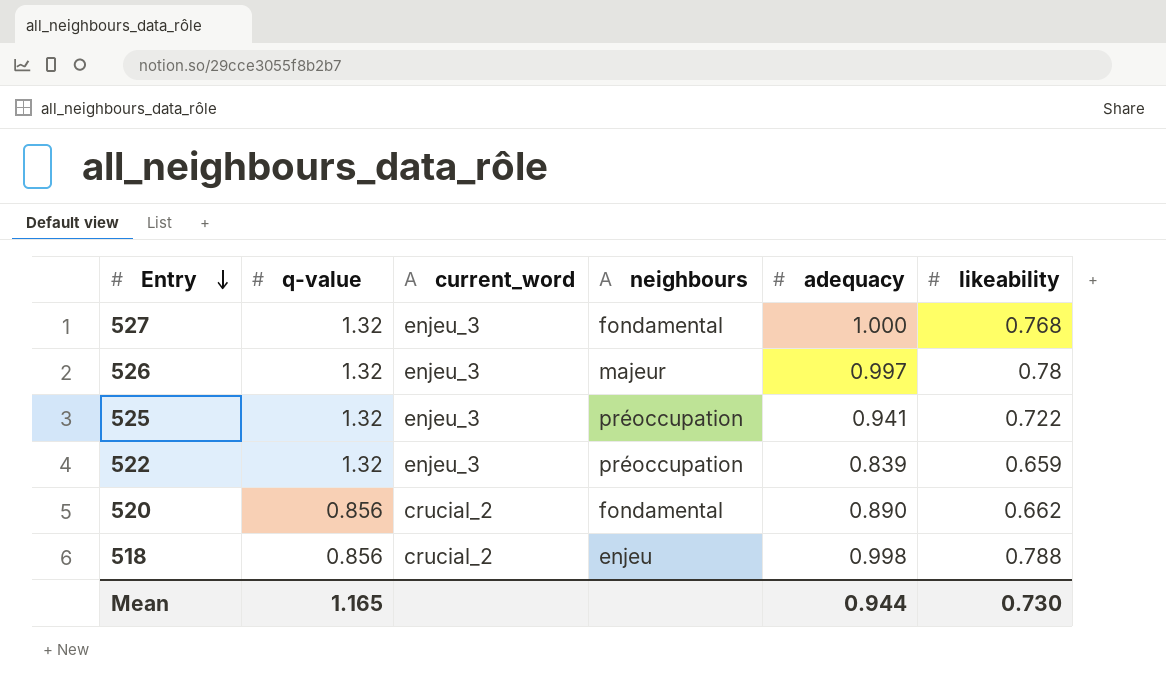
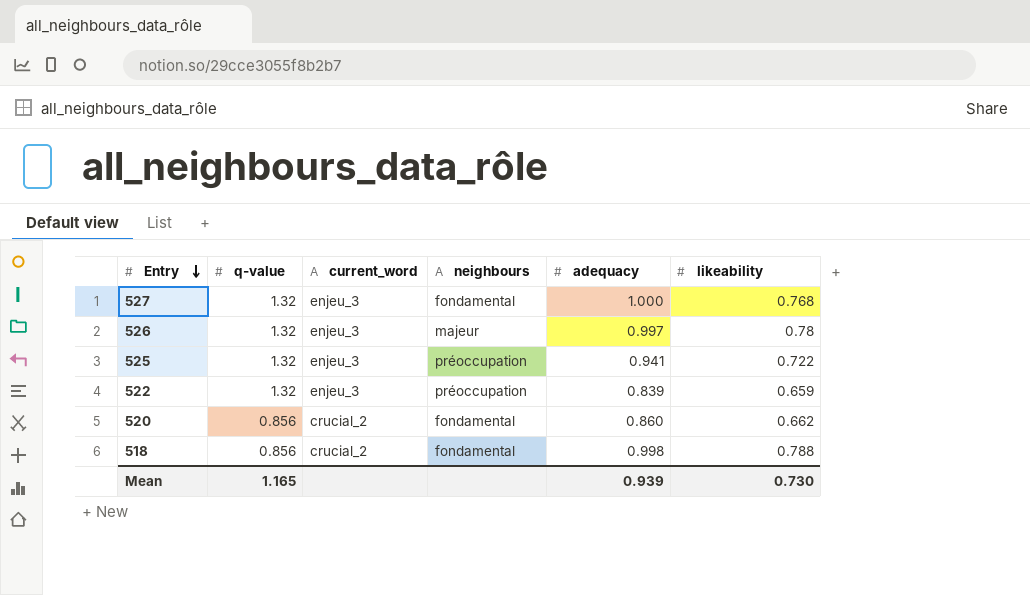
520 | adequacy: 0.890 -> 0.860
518 | neighbours: enjeu -> fondamental
Mean | adequacy: 0.944 -> 0.939

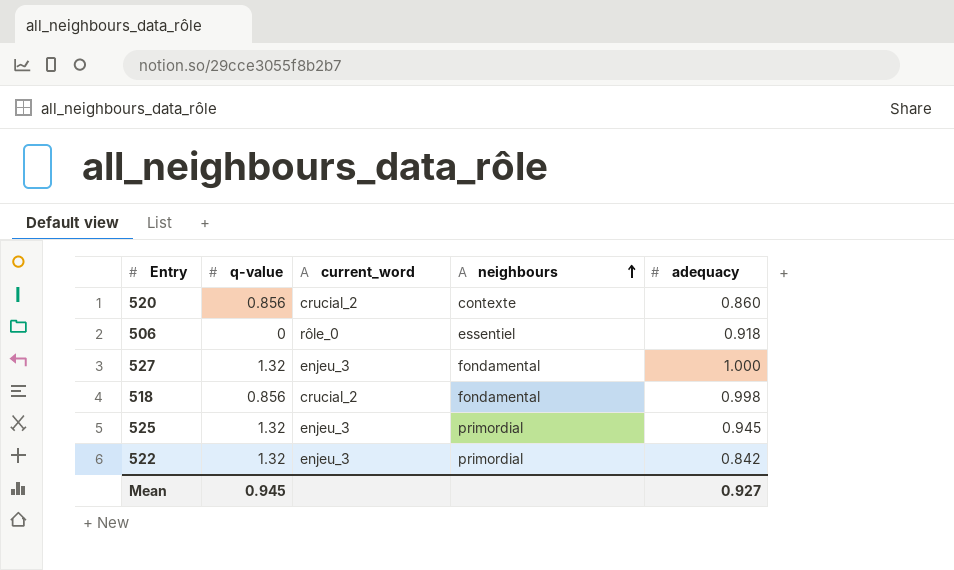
row order: Entry descending -> neighbours ascending
column likeability | position: 6 -> none
row 526: 1.32 | enjeu_3 | majeur | 0.997 | 0.78 -> none
520 | neighbours: fondamental -> contexte
row 506: none -> 0 | rôle_0 | essentiel | 0.918
525 | neighbours: préoccupation -> primordial
525 | adequacy: 0.941 -> 0.945
522 | neighbours: préoccupation -> primordial
522 | adequacy: 0.839 -> 0.842
Mean | q-value: 1.165 -> 0.945
Mean | adequacy: 0.939 -> 0.927

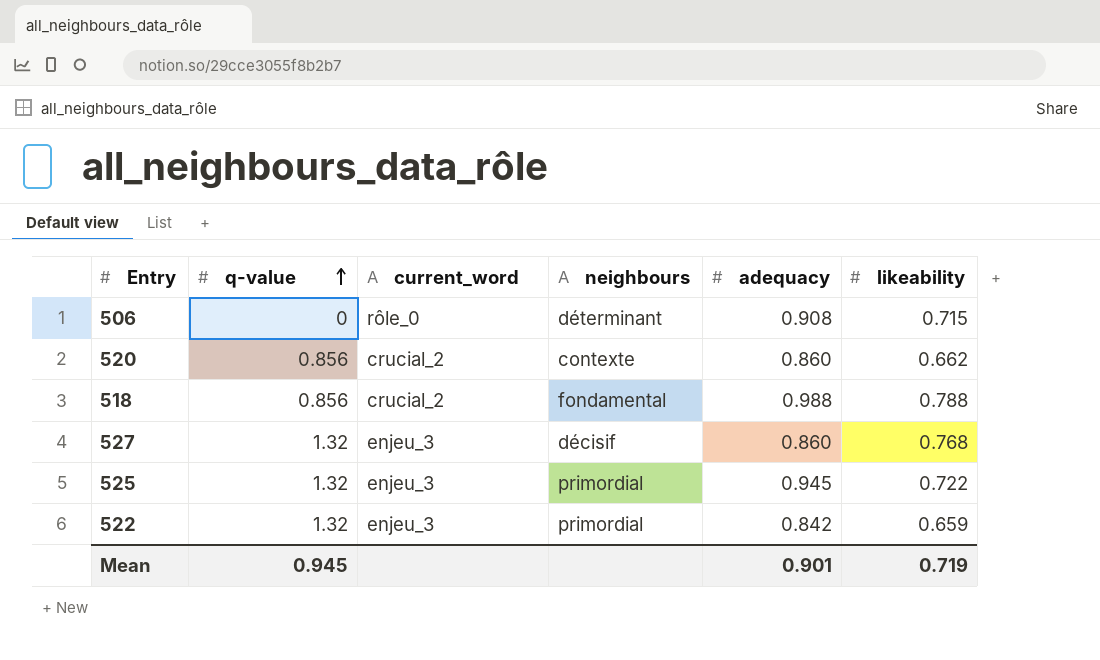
row order: neighbours ascending -> q-value ascending
column likeability | position: none -> 6
506 | neighbours: essentiel -> déterminant
506 | adequacy: 0.918 -> 0.908
518 | adequacy: 0.998 -> 0.988
527 | neighbours: fondamental -> décisif
527 | adequacy: 1.000 -> 0.860
Mean | adequacy: 0.927 -> 0.901

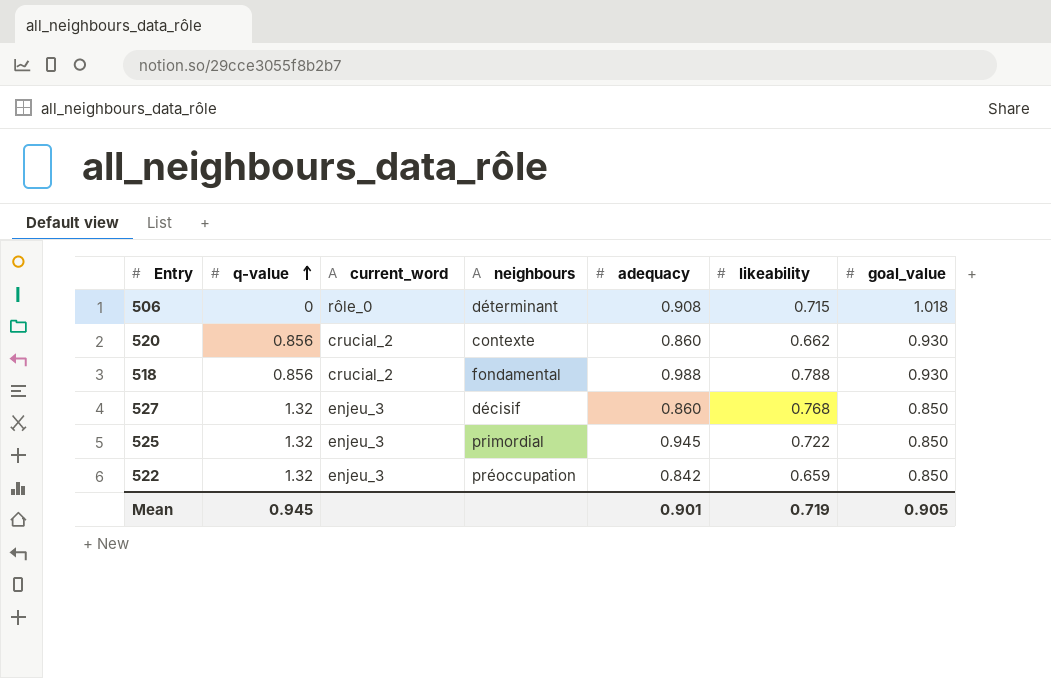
column goal_value | position: none -> 7
522 | neighbours: primordial -> préoccupation

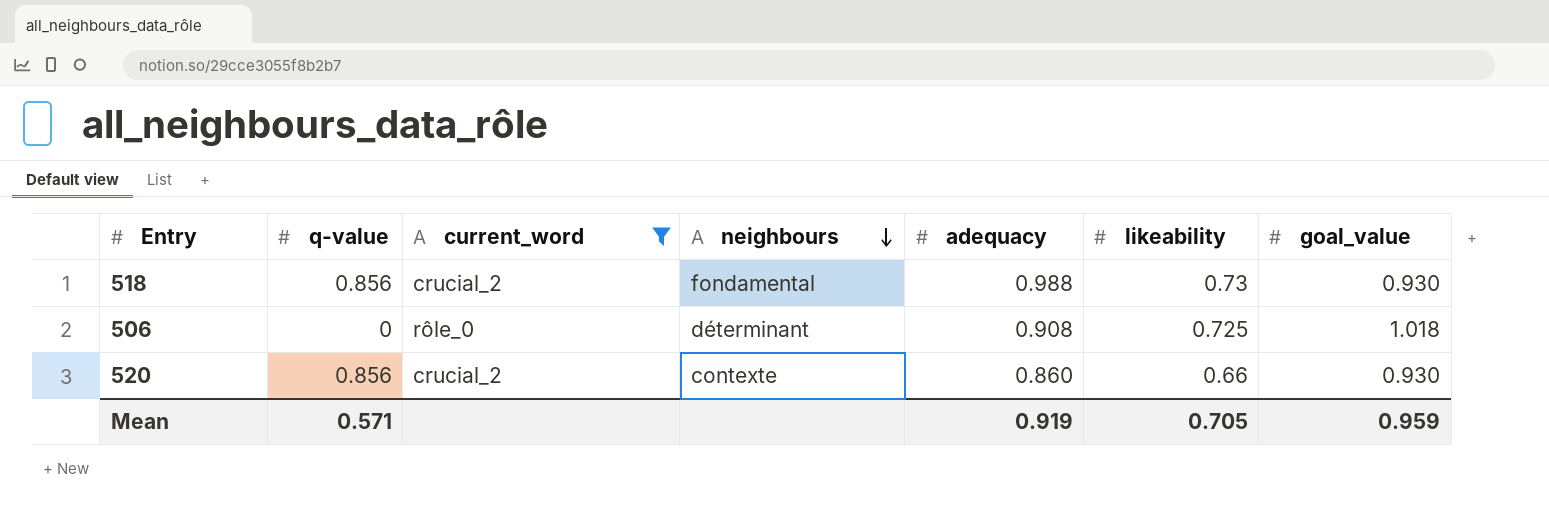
filter: none -> current_word != enjeu_3
row order: q-value ascending -> neighbours descending
518 | likeability: 0.788 -> 0.73
506 | likeability: 0.715 -> 0.725
520 | likeability: 0.662 -> 0.66
Mean | q-value: 0.945 -> 0.571
Mean | adequacy: 0.901 -> 0.919
Mean | likeability: 0.719 -> 0.705
Mean | goal_value: 0.905 -> 0.959

